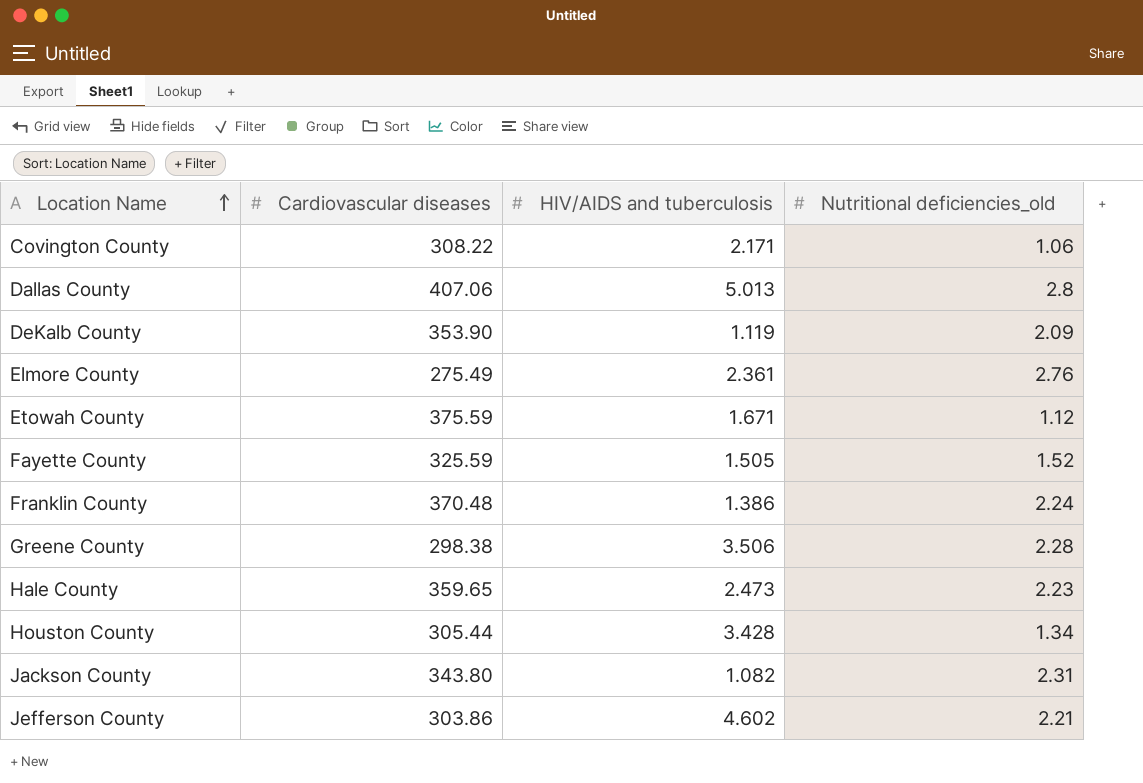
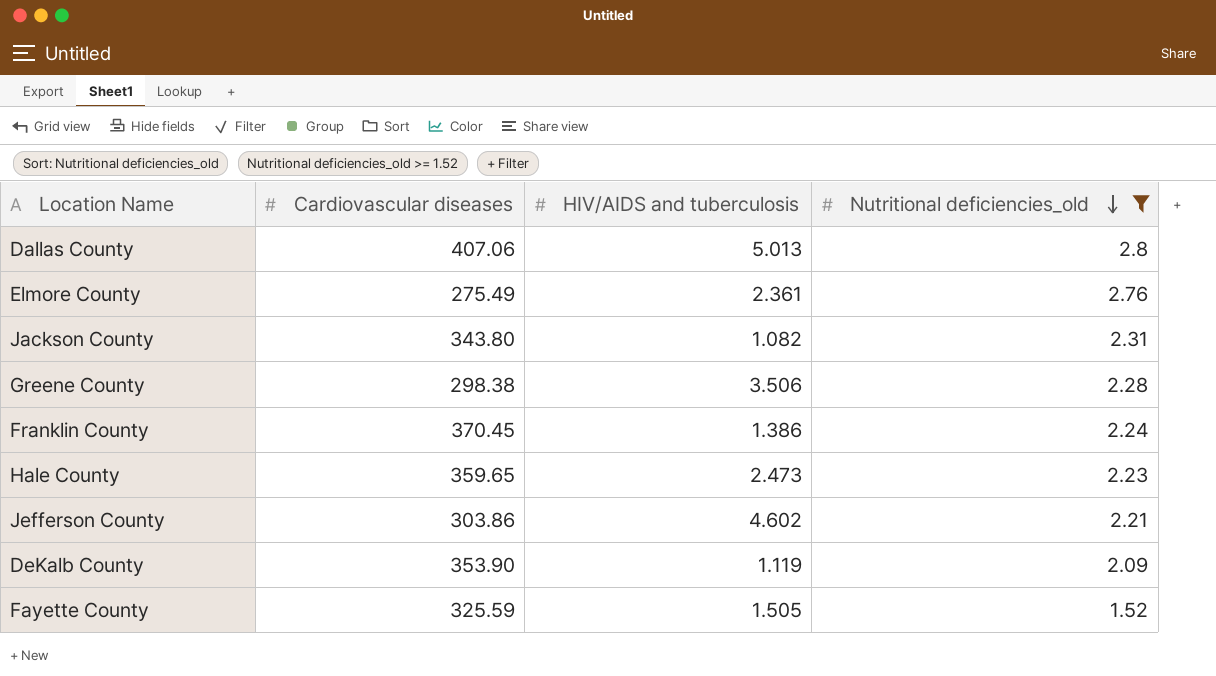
filter: none -> Nutritional deficiencies_old >= 1.52
row order: Location Name ascending -> Nutritional deficiencies_old descending
Franklin County | Cardiovascular diseases: 370.48 -> 370.45

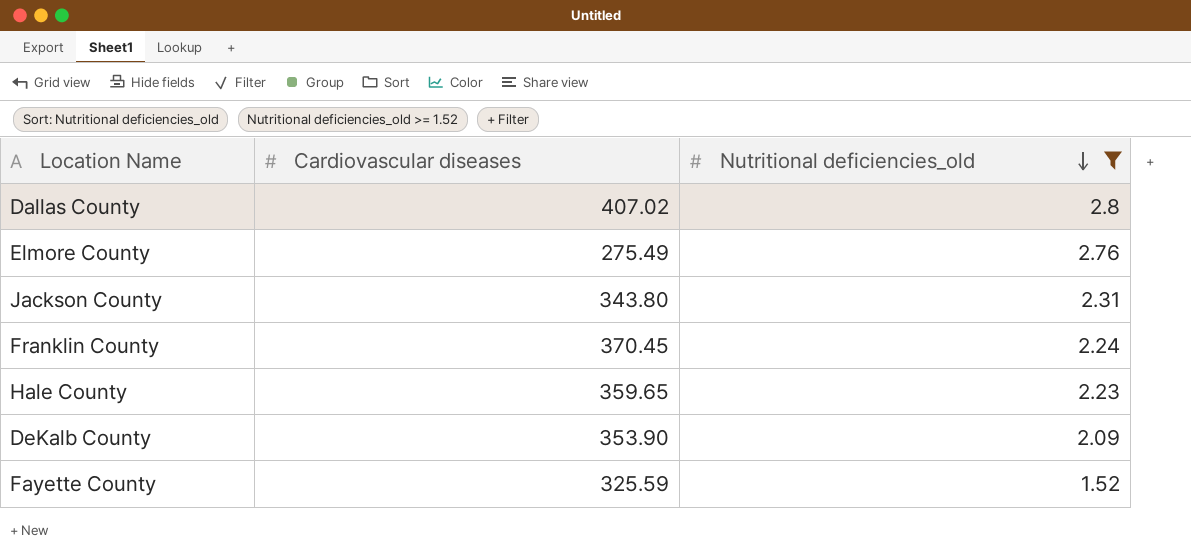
column HIV/AIDS and tuberculosis | position: 3 -> none
row Greene County: 298.38 | 3.506 | 2.28 -> none
row Jefferson County: 303.86 | 4.602 | 2.21 -> none
Dallas County | Cardiovascular diseases: 407.06 -> 407.02

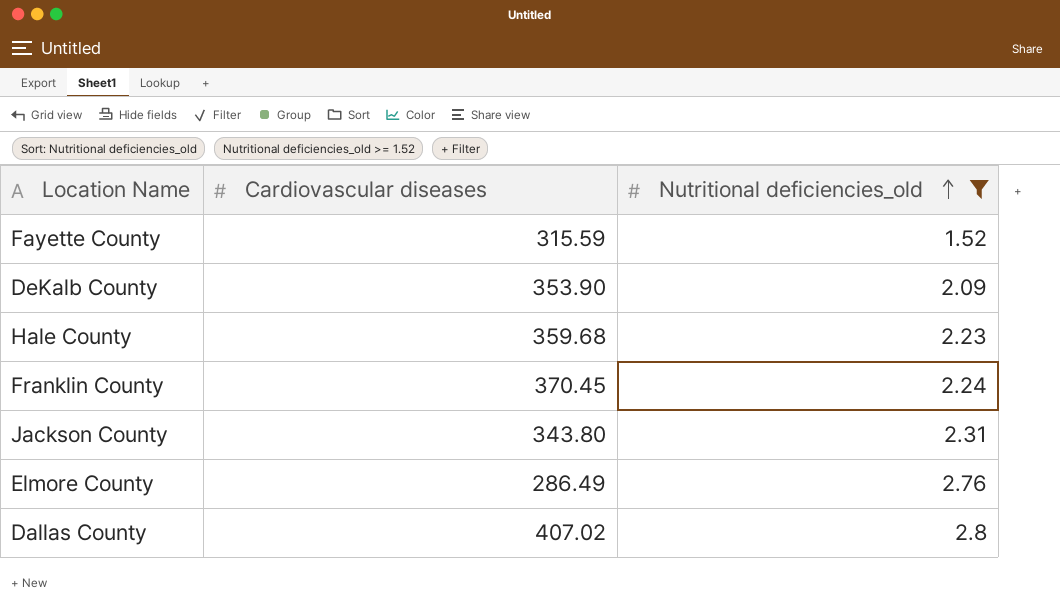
row order: Nutritional deficiencies_old descending -> Nutritional deficiencies_old ascending
Fayette County | Cardiovascular diseases: 325.59 -> 315.59
Hale County | Cardiovascular diseases: 359.65 -> 359.68
Elmore County | Cardiovascular diseases: 275.49 -> 286.49

